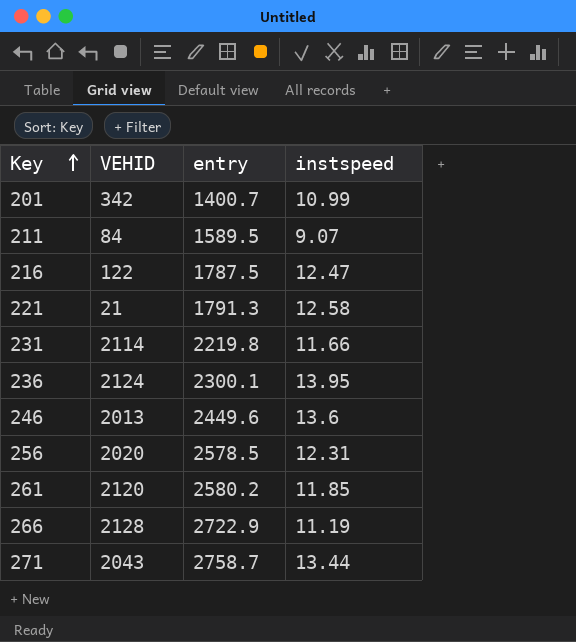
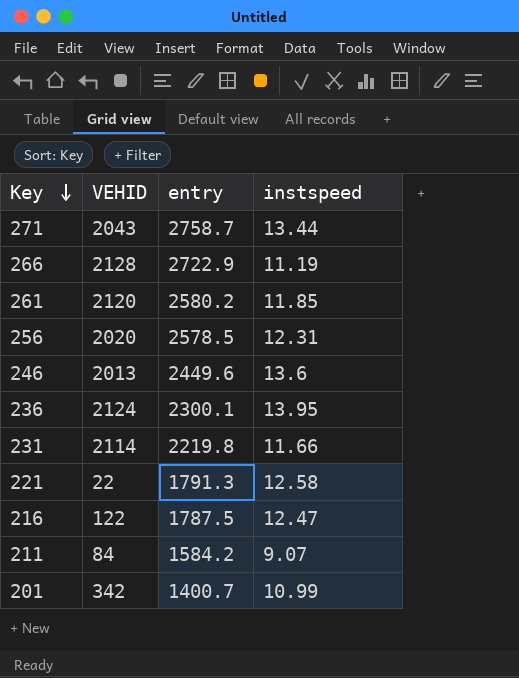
row order: Key ascending -> Key descending
221 | VEHID: 21 -> 22
211 | entry: 1589.5 -> 1584.2

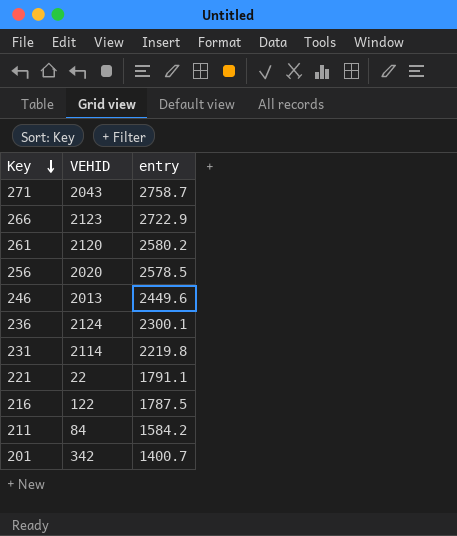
column instspeed | position: 4 -> none
266 | VEHID: 2128 -> 2123
221 | entry: 1791.3 -> 1791.1

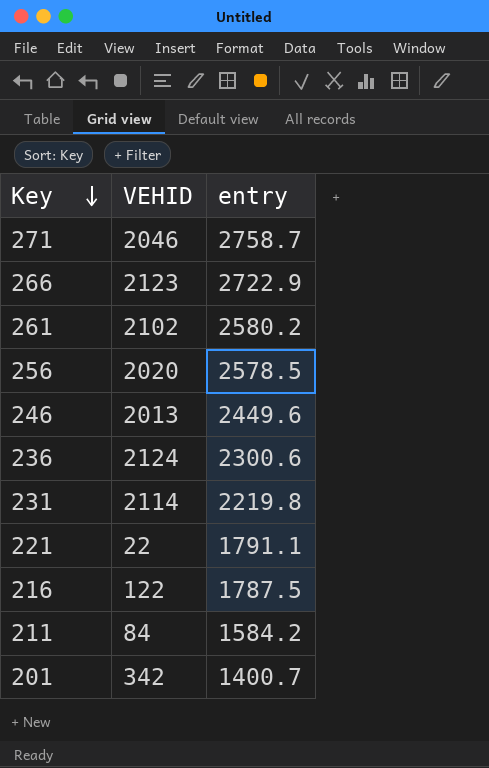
271 | VEHID: 2043 -> 2046
261 | VEHID: 2120 -> 2102
236 | entry: 2300.1 -> 2300.6

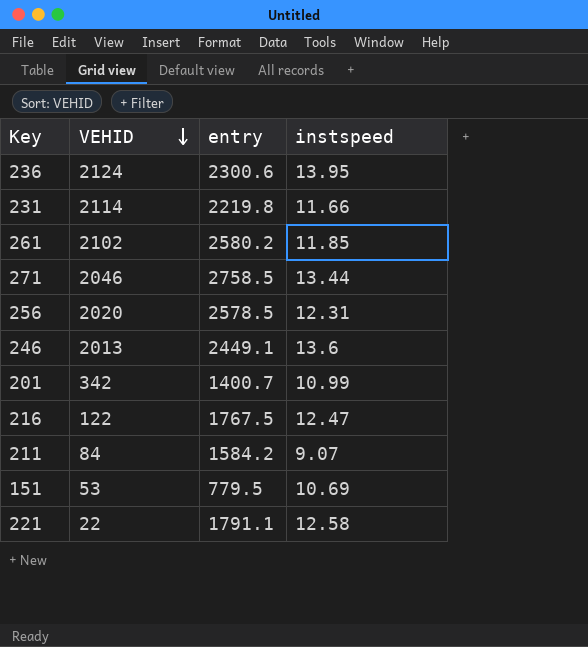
row order: Key descending -> VEHID descending
column instspeed | position: none -> 4
row 266: 2123 | 2722.9 -> none
271 | entry: 2758.7 -> 2758.5
246 | entry: 2449.6 -> 2449.1
216 | entry: 1787.5 -> 1767.5
row 151: none -> 53 | 779.5 | 10.69

